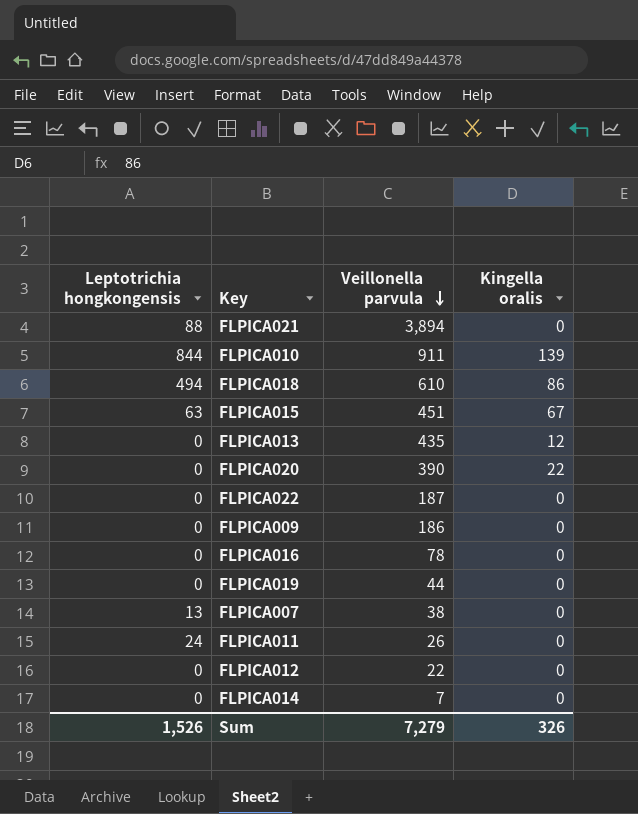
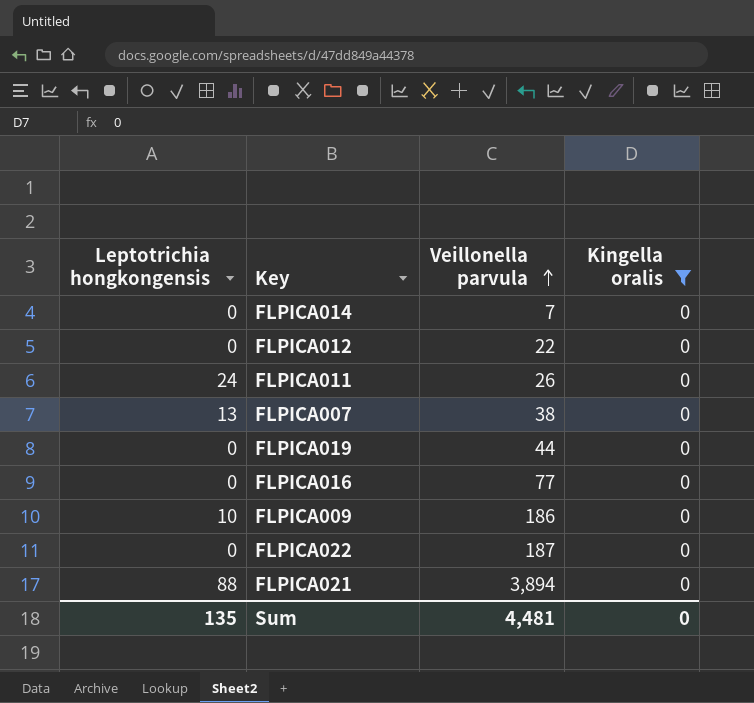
filter: none -> Kingella oralis = 0
row order: Veillonella parvula descending -> Veillonella parvula ascending
FLPICA016 | Veillonella parvula: 78 -> 77
FLPICA009 | Leptotrichia hongkongensis: 0 -> 10
Sum | Leptotrichia hongkongensis: 1,526 -> 135
Sum | Veillonella parvula: 7,279 -> 4,481
Sum | Kingella oralis: 326 -> 0

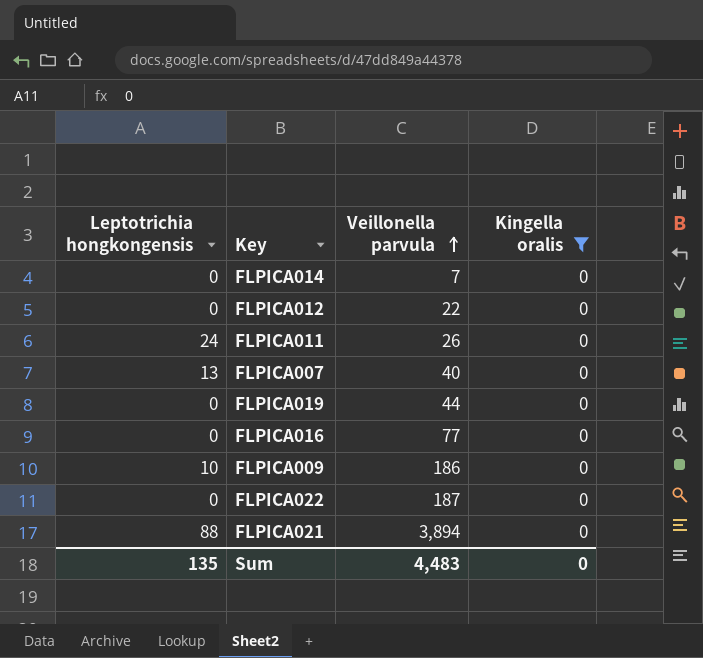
FLPICA007 | Veillonella parvula: 38 -> 40
Sum | Veillonella parvula: 4,481 -> 4,483

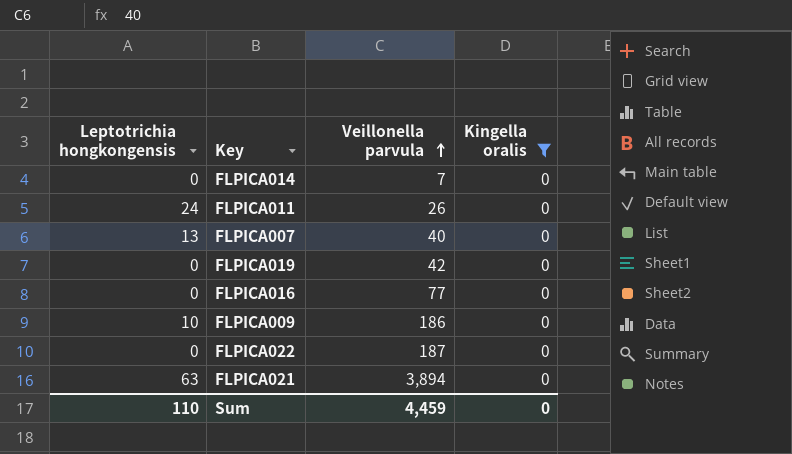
row FLPICA012: 0 | 22 | 0 -> none
FLPICA019 | Veillonella parvula: 44 -> 42
FLPICA021 | Leptotrichia hongkongensis: 88 -> 63
Sum | Leptotrichia hongkongensis: 135 -> 110
Sum | Veillonella parvula: 4,483 -> 4,459

